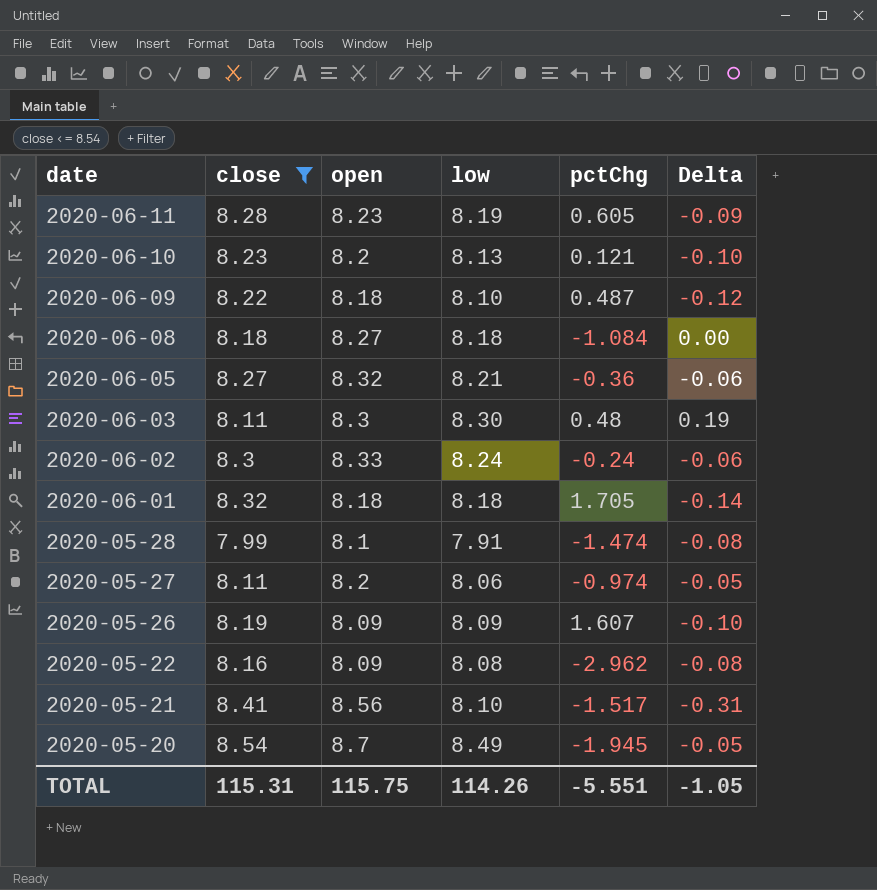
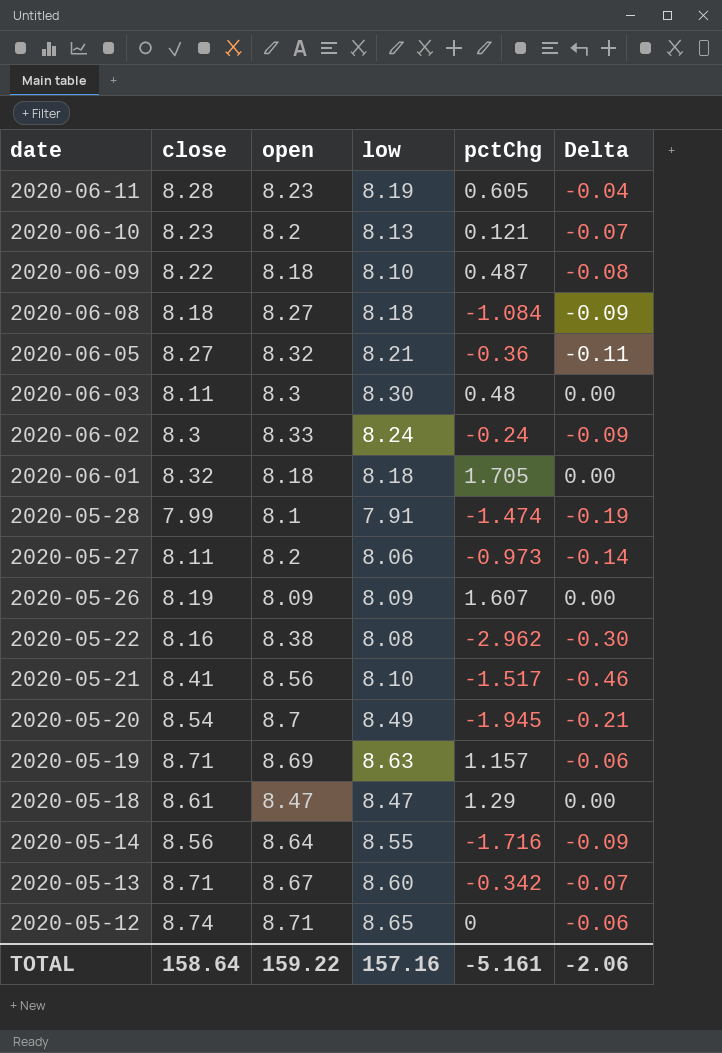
filter: close <= 8.54 -> none
column Delta | formula: [low] - [close] -> [low] - [open]
2020-05-27 | pctChg: -0.974 -> -0.973
2020-05-22 | open: 8.09 -> 8.38
TOTAL | close: 115.31 -> 158.64
TOTAL | open: 115.75 -> 159.22
TOTAL | low: 114.26 -> 157.16
TOTAL | pctChg: -5.551 -> -5.161
TOTAL | Delta: -1.05 -> -2.06

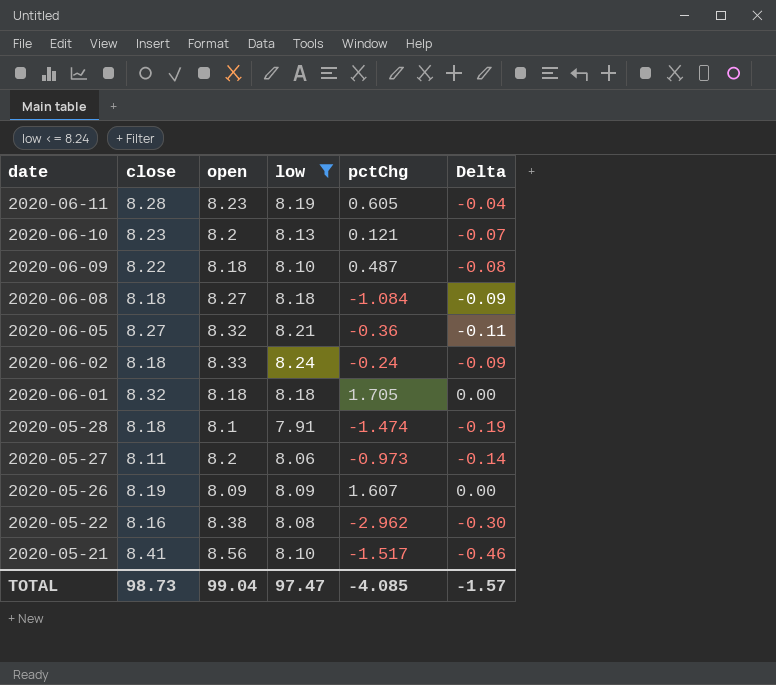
filter: none -> low <= 8.24
2020-06-02 | close: 8.3 -> 8.18
2020-05-28 | close: 7.99 -> 8.18
TOTAL | close: 158.64 -> 98.73
TOTAL | open: 159.22 -> 99.04
TOTAL | low: 157.16 -> 97.47
TOTAL | pctChg: -5.161 -> -4.085
TOTAL | Delta: -2.06 -> -1.57

